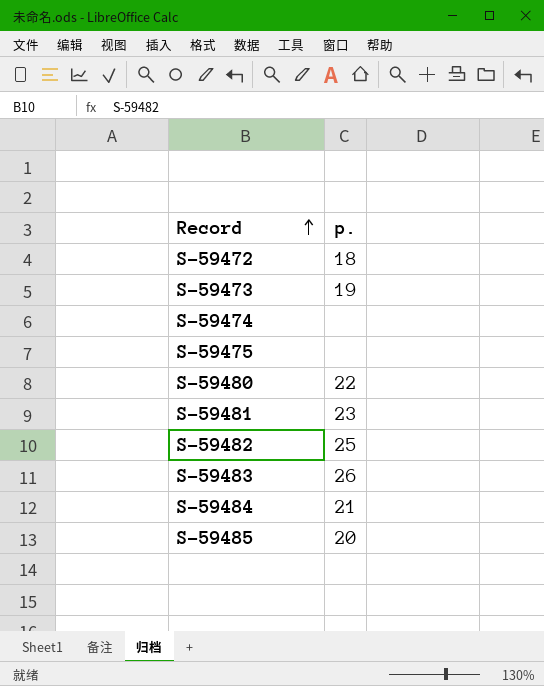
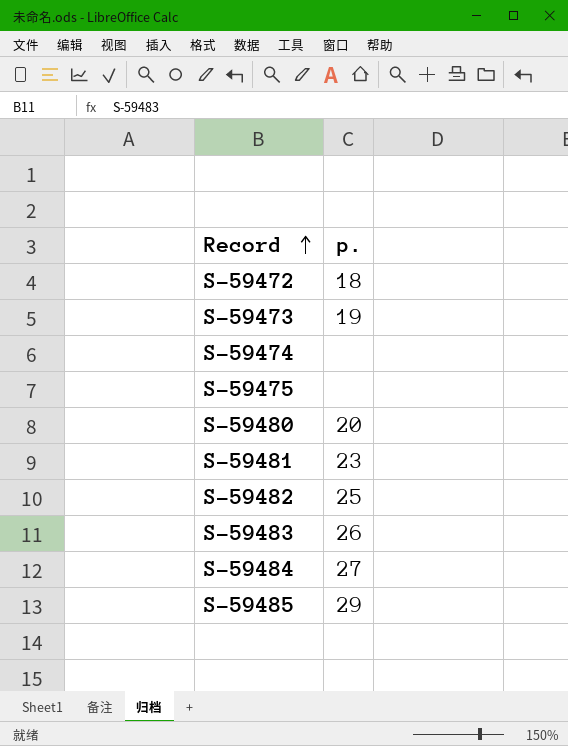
S-59480 | p.: 22 -> 20
S-59484 | p.: 21 -> 27
S-59485 | p.: 20 -> 29

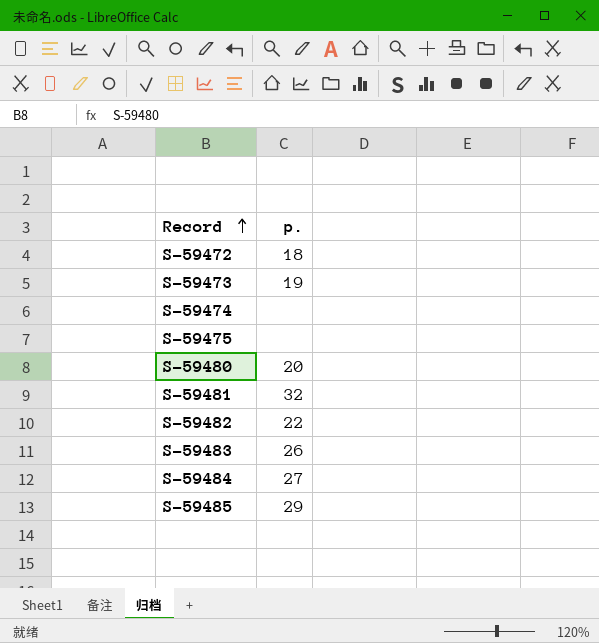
S-59481 | p.: 23 -> 32
S-59482 | p.: 25 -> 22

